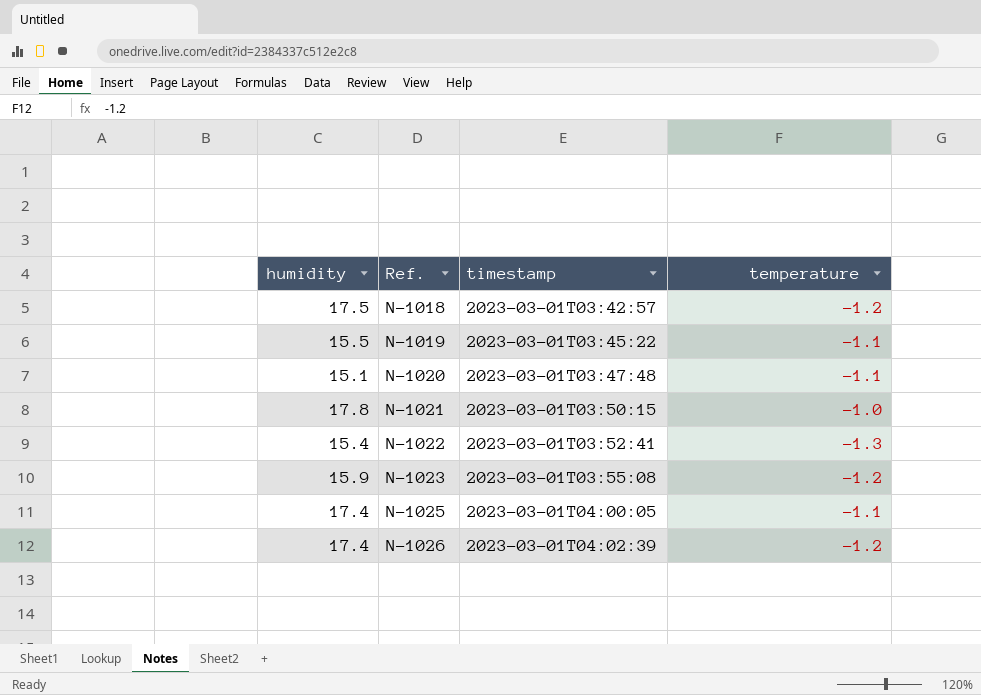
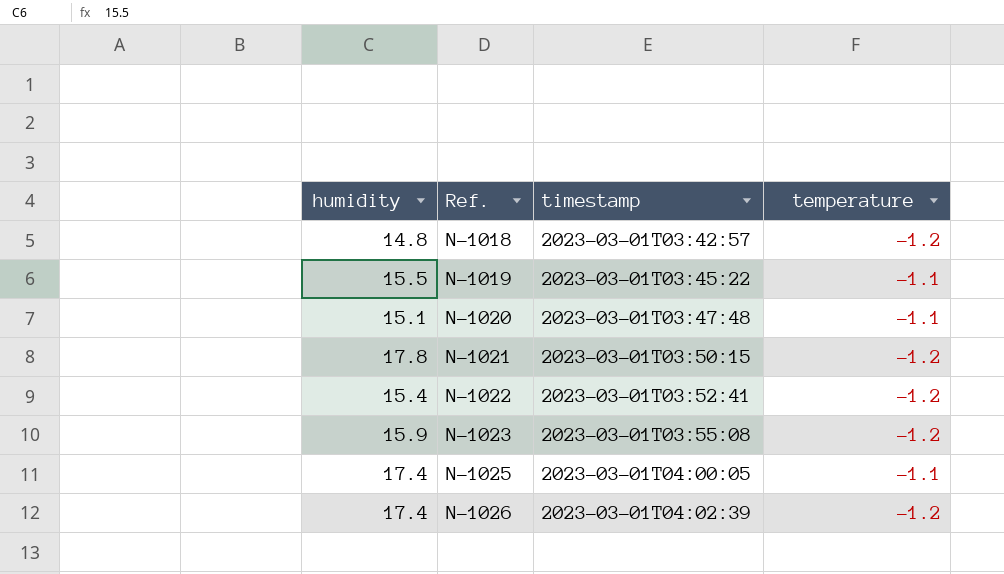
N-1018 | humidity: 17.5 -> 14.8
N-1021 | temperature: -1.0 -> -1.2
N-1022 | temperature: -1.3 -> -1.2

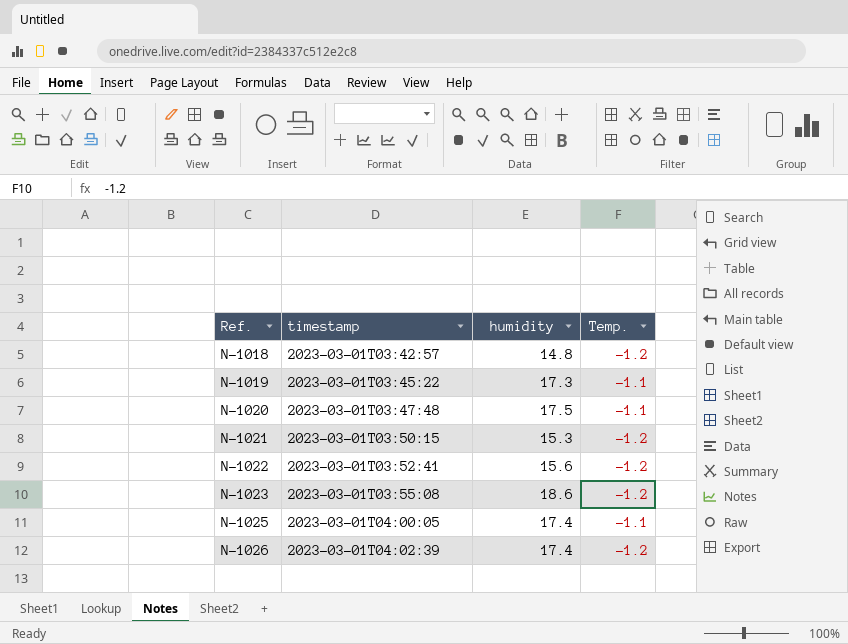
column humidity | position: 1 -> 3
column name: temperature -> Temp.
N-1019 | humidity: 15.5 -> 17.3
N-1020 | humidity: 15.1 -> 17.5
N-1021 | humidity: 17.8 -> 15.3
N-1022 | humidity: 15.4 -> 15.6
N-1023 | humidity: 15.9 -> 18.6

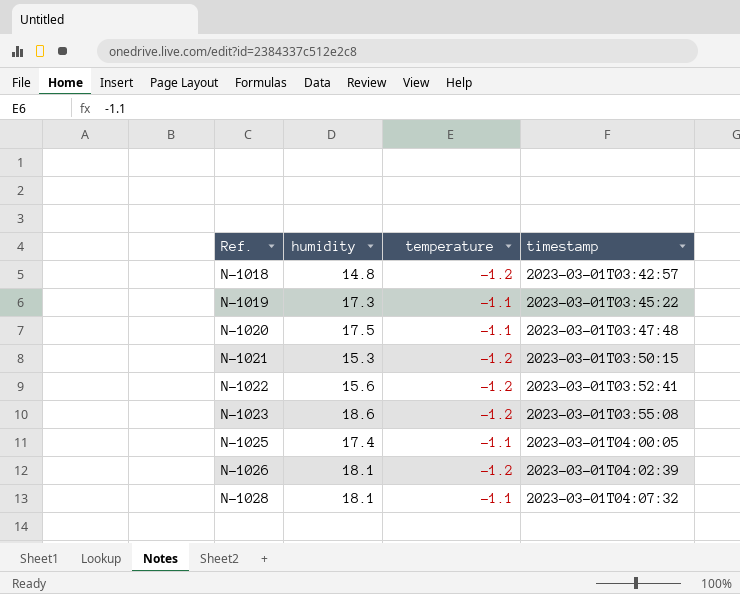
column name: Temp. -> temperature
column timestamp | position: 2 -> 4
N-1026 | humidity: 17.4 -> 18.1
row N-1028: none -> 18.1 | -1.1 | 2023-03-01T04:07:32

